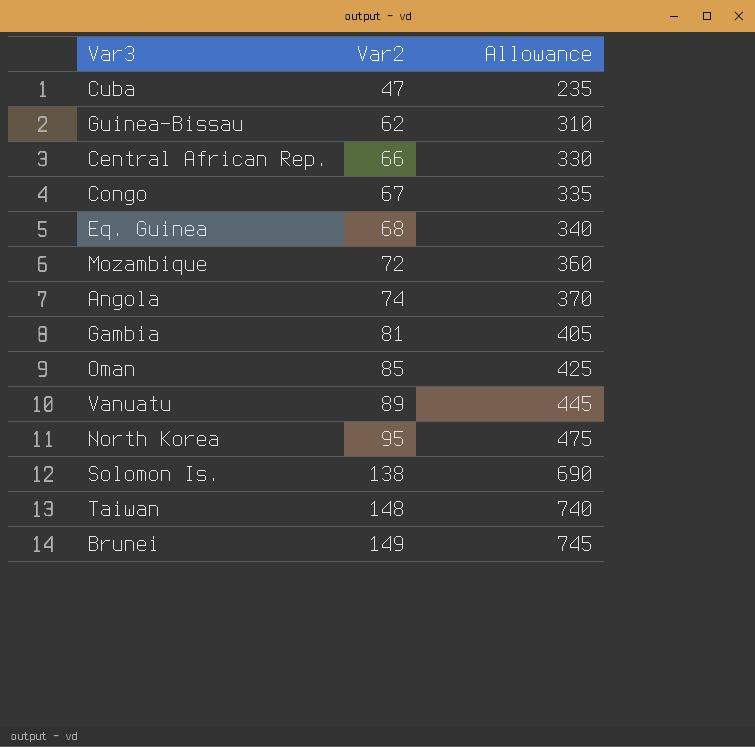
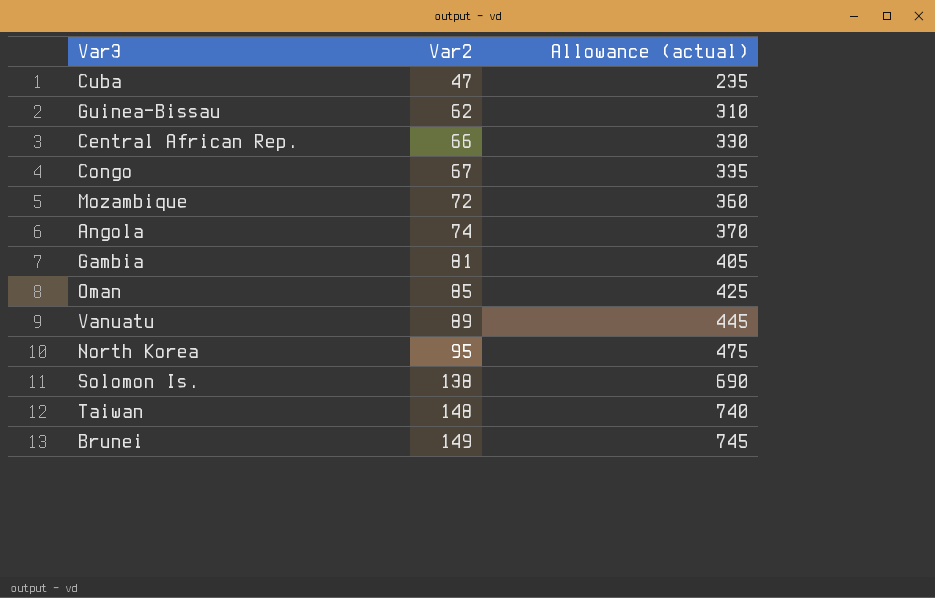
column name: Allowance -> Allowance (actual)
row Eq. Guinea: 68 | 340 -> none

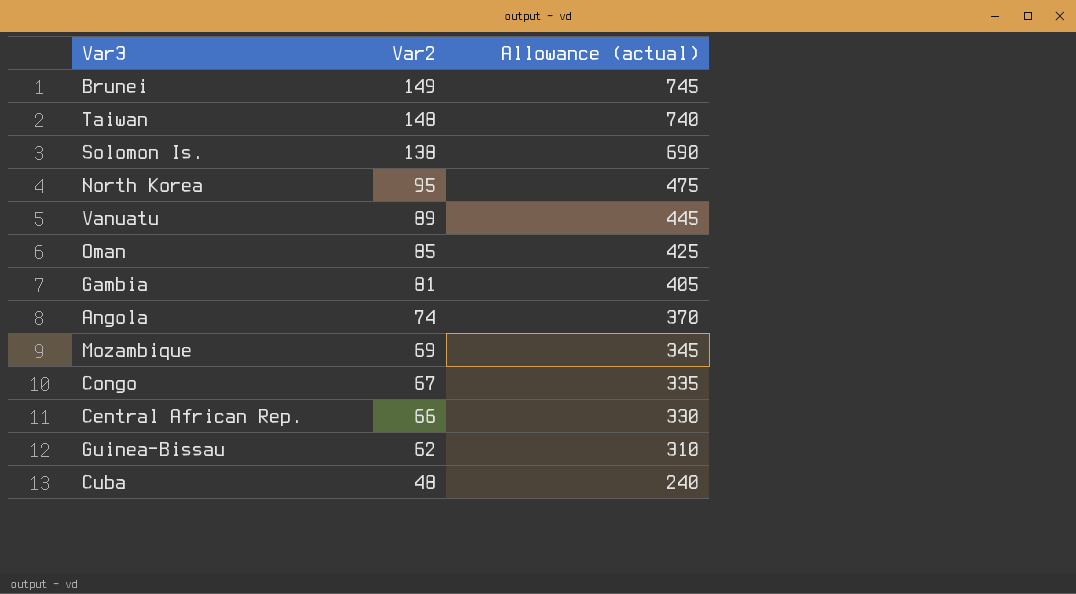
row order: Var2 ascending -> Var2 descending
Mozambique | Var2: 72 -> 69
Mozambique | Allowance (actual): 360 -> 345
Cuba | Var2: 47 -> 48
Cuba | Allowance (actual): 235 -> 240

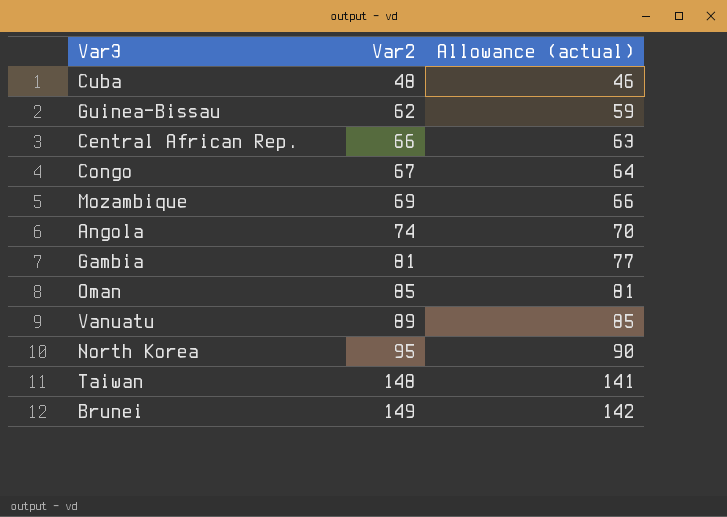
row order: Var2 descending -> Var2 ascending
column Allowance (actual) | formula: [Var2] * 5 -> [Var2] * 0.95
row Solomon Is.: 138 | 690 -> none

